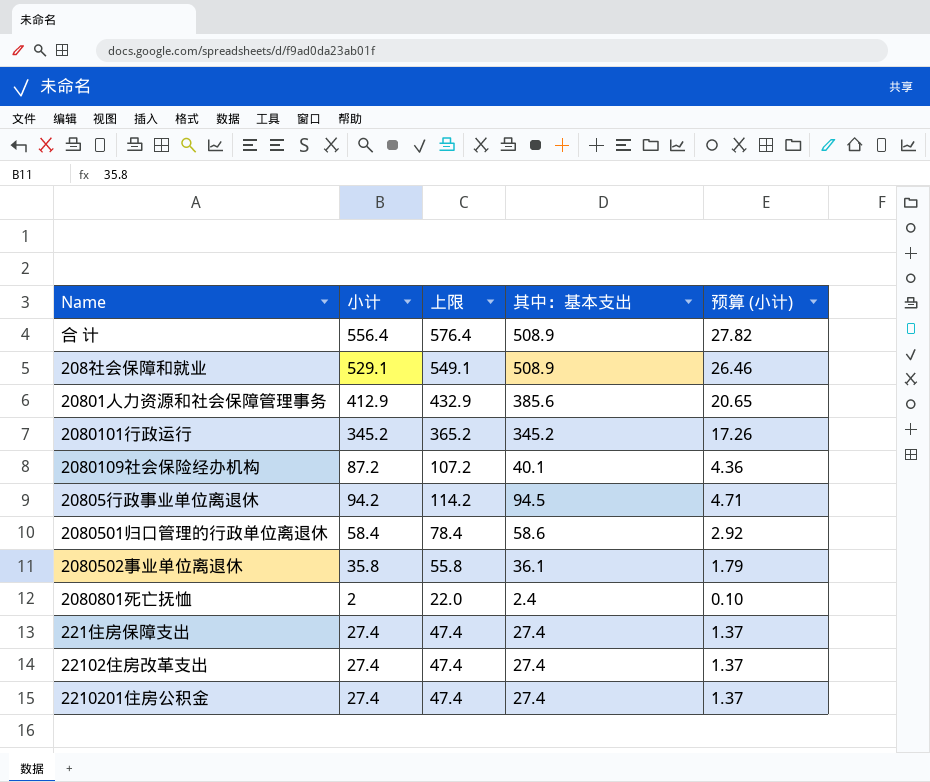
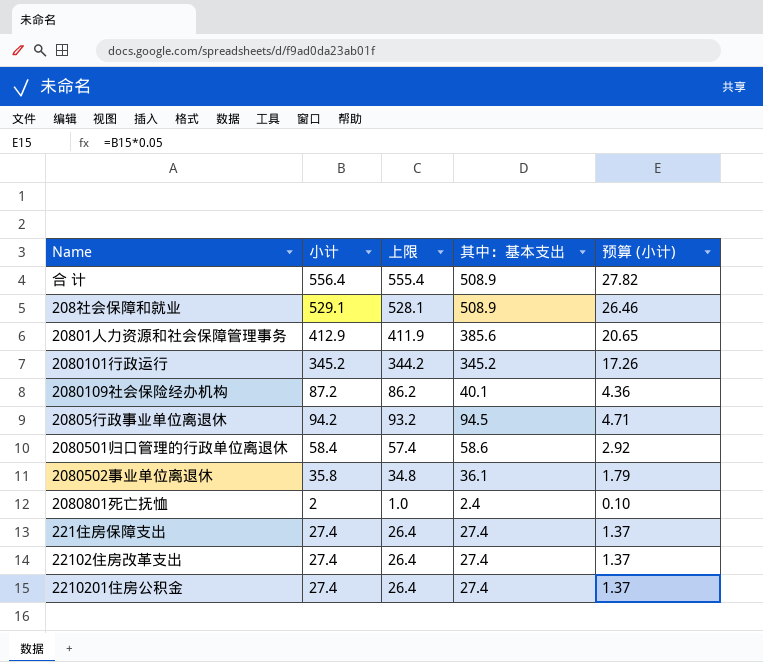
column 上限 | formula: [小计] + 20 -> [小计] - 1

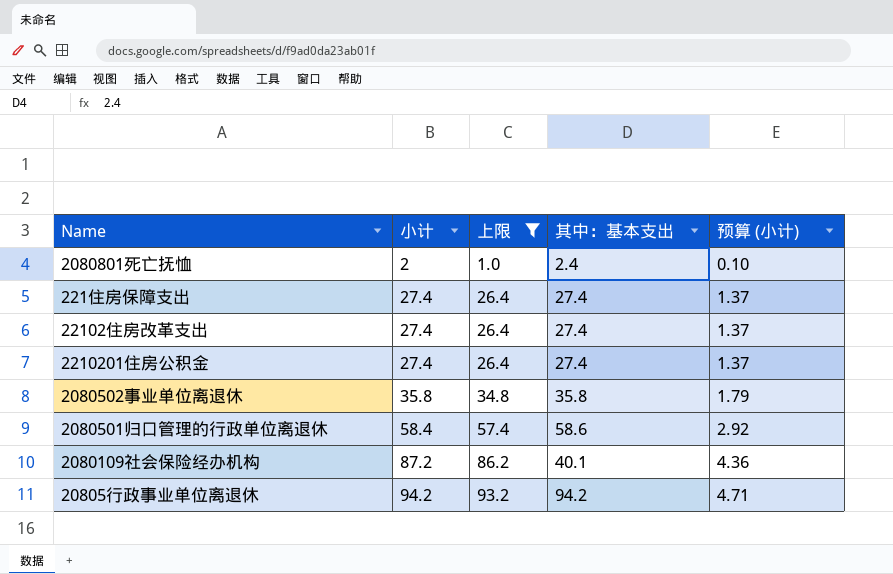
filter: none -> 上限 <= 93.2
row order: none -> 小计 ascending
2080502事业单位离退休 | 其中：基本支出: 36.1 -> 35.8
20805行政事业单位离退休 | 其中：基本支出: 94.5 -> 94.2

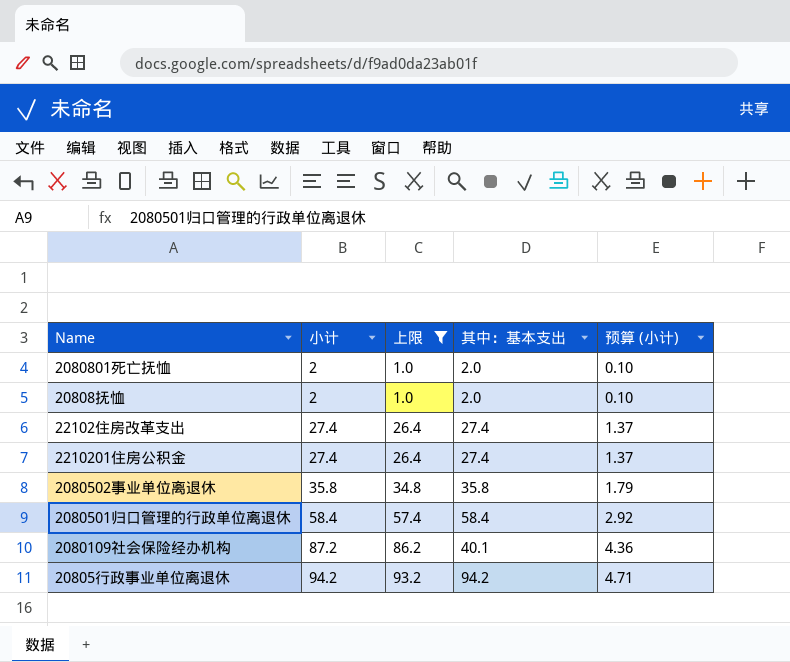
row 221住房保障支出: 27.4 | 26.4 | 27.4 | 1.37 -> none
2080801死亡抚恤 | 其中：基本支出: 2.4 -> 2.0
row 20808抚恤: none -> 2 | 1.0 | 2.0 | 0.10
2080501归口管理的行政单位离退休 | 其中：基本支出: 58.6 -> 58.4

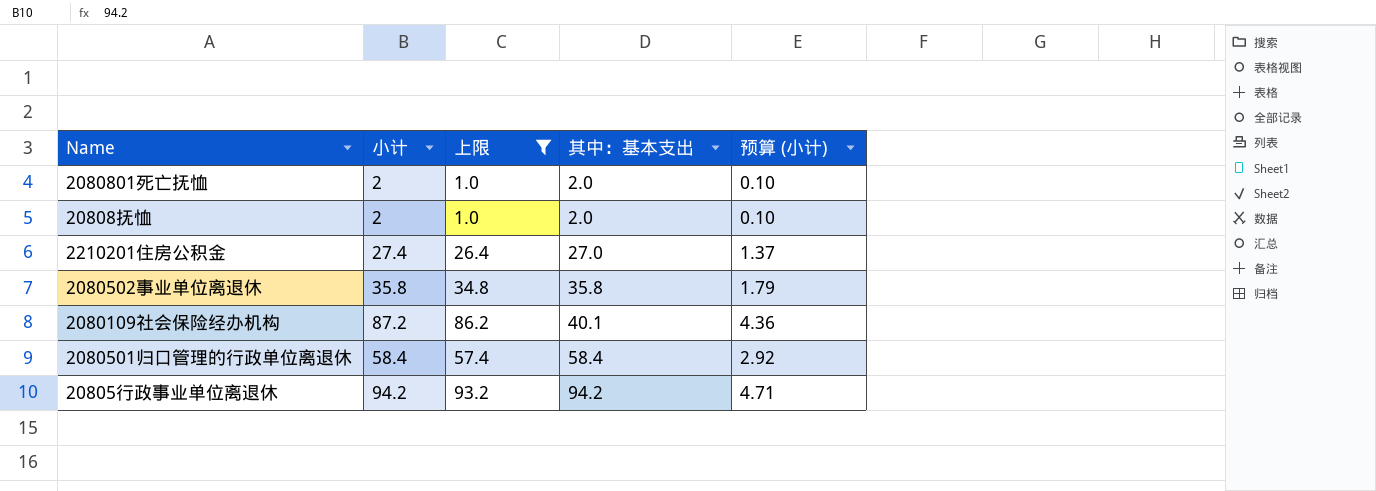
row order: 小计 ascending -> 其中：基本支出 ascending
row 22102住房改革支出: 27.4 | 26.4 | 27.4 | 1.37 -> none
2210201住房公积金 | 其中：基本支出: 27.4 -> 27.0

